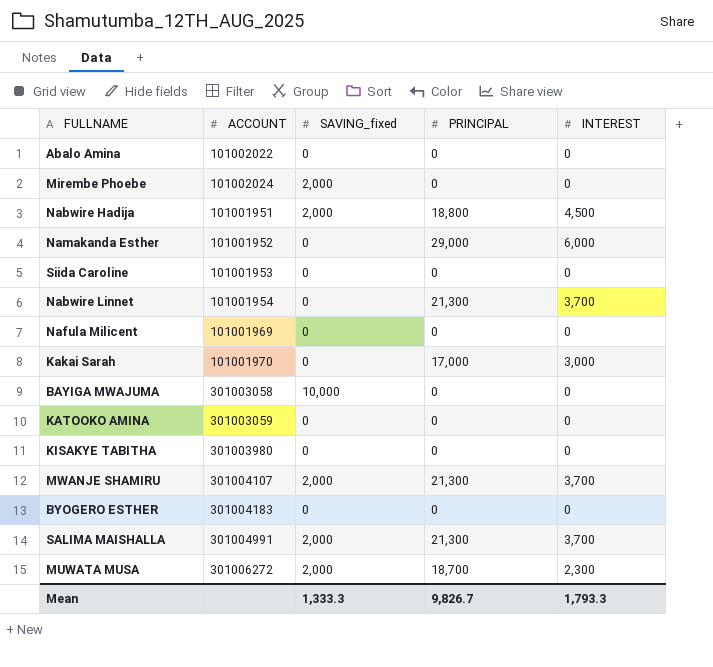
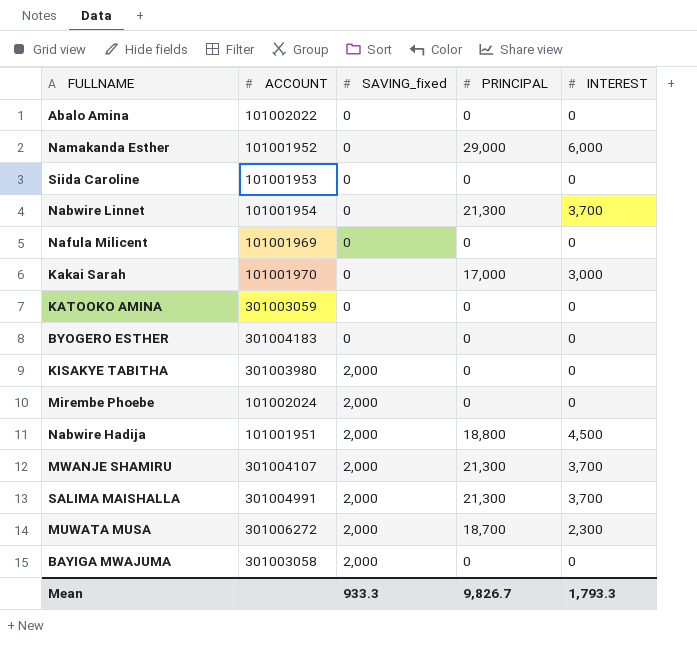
row order: none -> SAVING_fixed ascending
KISAKYE TABITHA | SAVING_fixed: 0 -> 2,000
BAYIGA MWAJUMA | SAVING_fixed: 10,000 -> 2,000
Mean | SAVING_fixed: 1,333.3 -> 933.3

